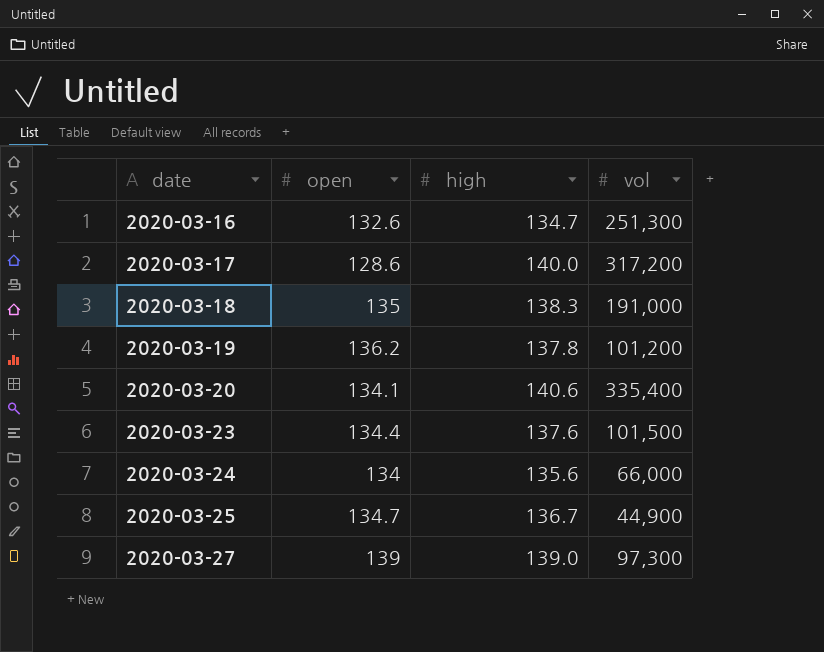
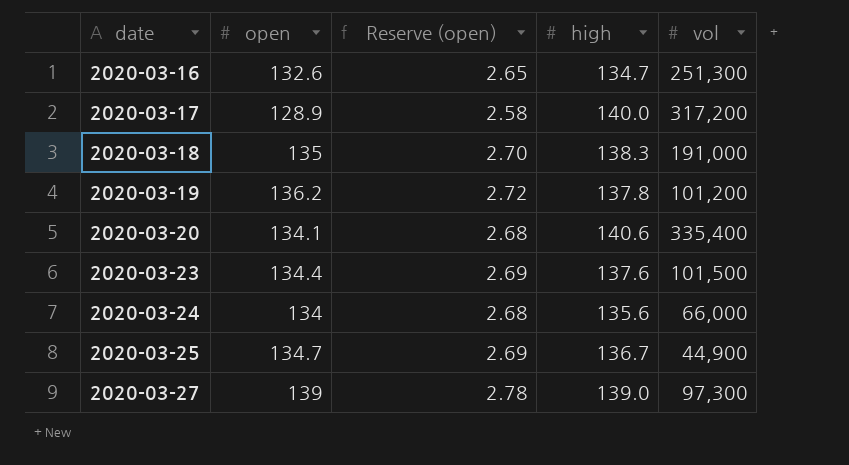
column Reserve (open) | formula: none -> [open] * 0.02
2020-03-17 | open: 128.6 -> 128.9

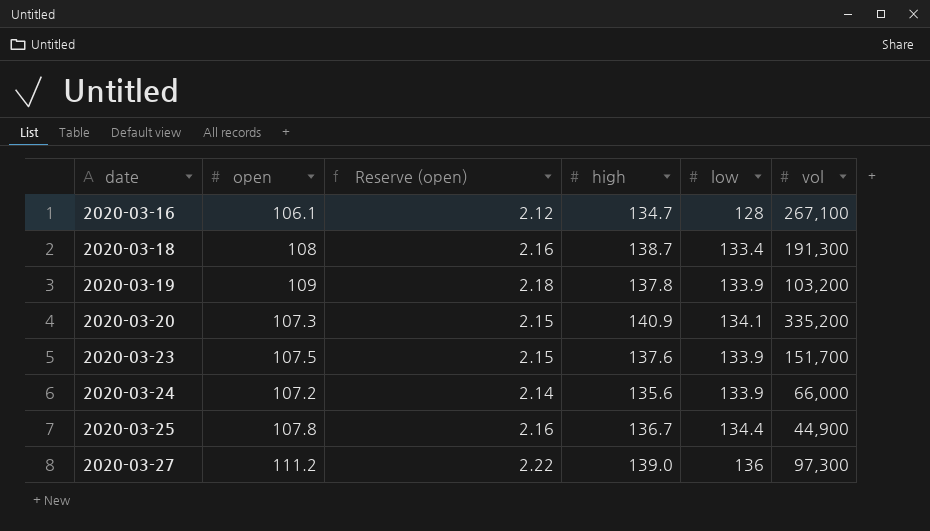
column low | position: none -> 5
row 2020-03-17: 128.9 | 2.58 | 140.0 | 317,200 -> none
2020-03-16 | open: 132.6 -> 106.1
2020-03-16 | Reserve (open): 2.65 -> 2.12
2020-03-16 | vol: 251,300 -> 267,100
2020-03-18 | open: 135 -> 108
2020-03-18 | Reserve (open): 2.70 -> 2.16
2020-03-18 | high: 138.3 -> 138.7
2020-03-18 | vol: 191,000 -> 191,300
2020-03-19 | open: 136.2 -> 109
2020-03-19 | Reserve (open): 2.72 -> 2.18
2020-03-19 | vol: 101,200 -> 103,200
2020-03-20 | open: 134.1 -> 107.3
2020-03-20 | Reserve (open): 2.68 -> 2.15
2020-03-20 | high: 140.6 -> 140.9
2020-03-20 | vol: 335,400 -> 335,200
2020-03-23 | open: 134.4 -> 107.5
2020-03-23 | Reserve (open): 2.69 -> 2.15
2020-03-23 | vol: 101,500 -> 151,700
2020-03-24 | open: 134 -> 107.2
2020-03-24 | Reserve (open): 2.68 -> 2.14
2020-03-25 | open: 134.7 -> 107.8
2020-03-25 | Reserve (open): 2.69 -> 2.16
2020-03-27 | open: 139 -> 111.2
2020-03-27 | Reserve (open): 2.78 -> 2.22

